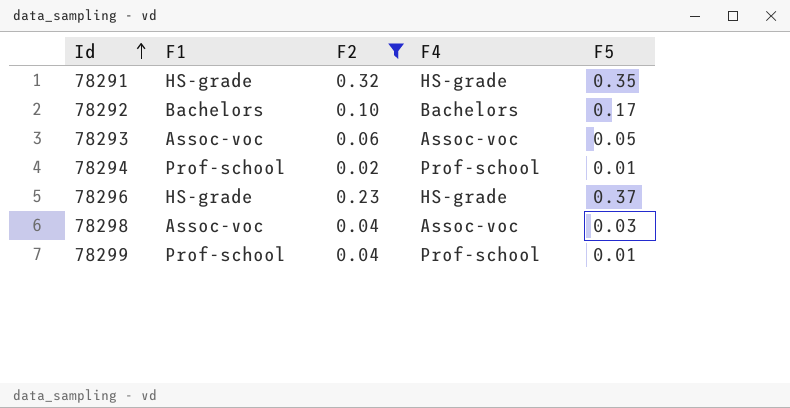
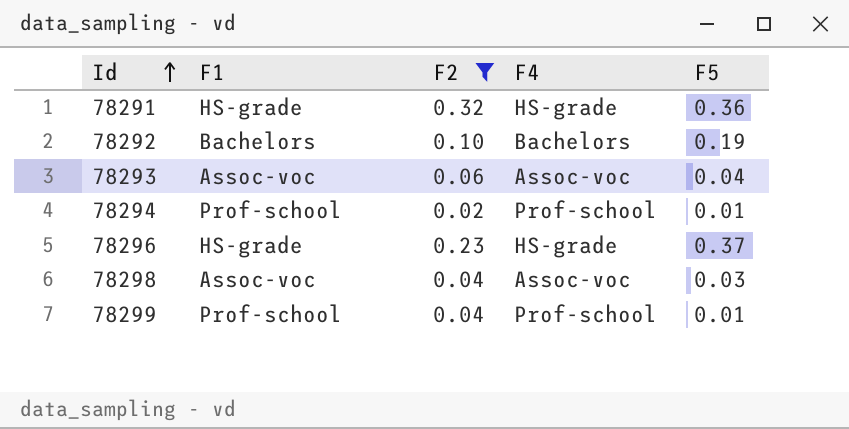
78291 | F5: 0.35 -> 0.36
78292 | F5: 0.17 -> 0.19
78293 | F5: 0.05 -> 0.04

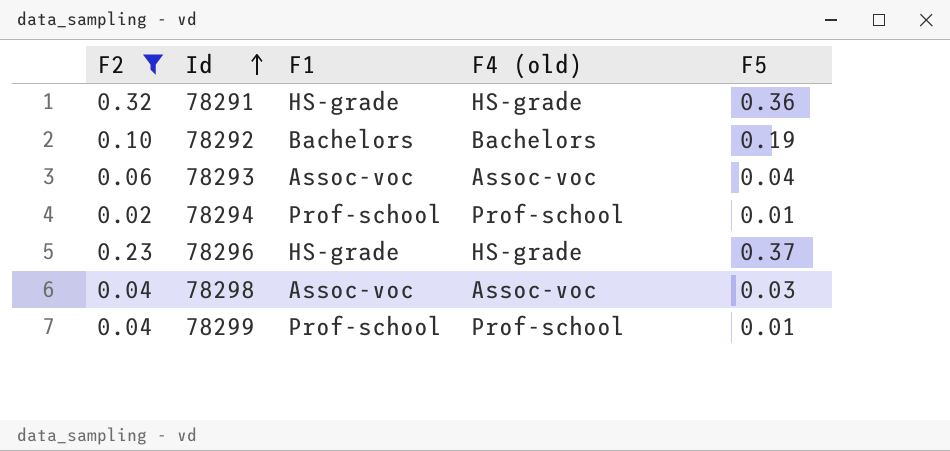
column F2 | position: 3 -> 1
column name: F4 -> F4 (old)

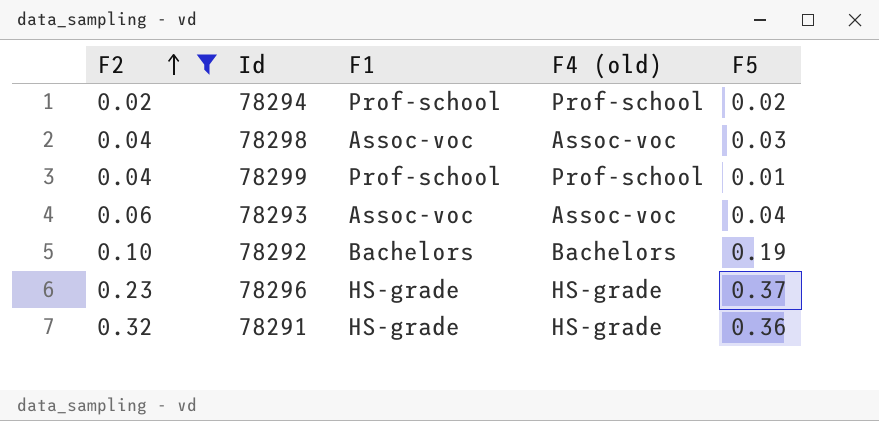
row order: Id ascending -> F2 ascending
78294 | F5: 0.01 -> 0.02

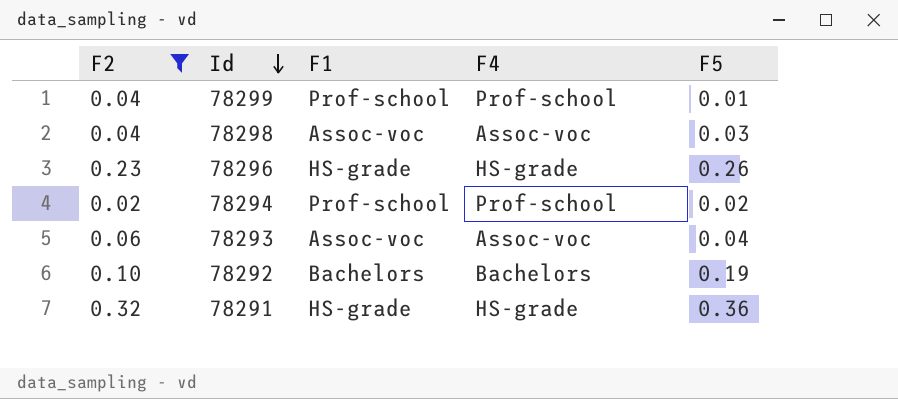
row order: F2 ascending -> Id descending
column name: F4 (old) -> F4
78296 | F5: 0.37 -> 0.26

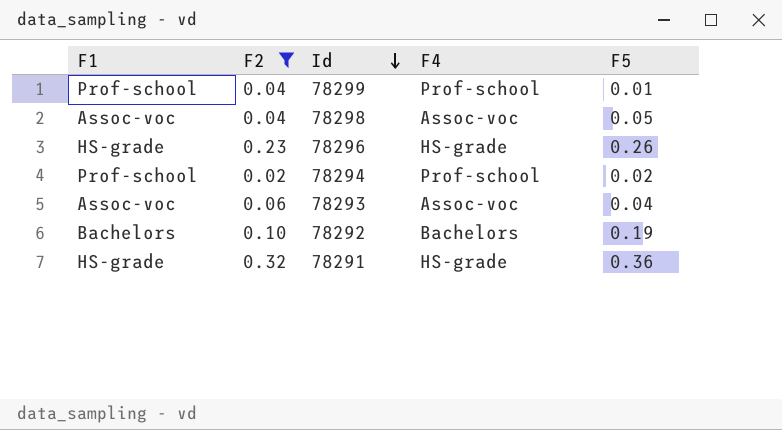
column F1 | position: 3 -> 1
78298 | F5: 0.03 -> 0.05

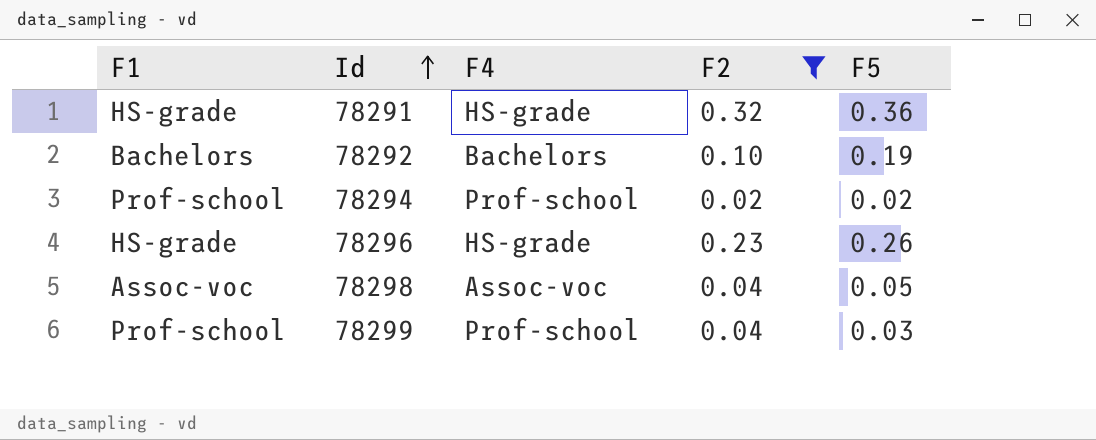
row order: Id descending -> Id ascending
column F2 | position: 2 -> 4
row 78293: Assoc-voc | 0.06 | Assoc-voc | 0.04 -> none
78299 | F5: 0.01 -> 0.03

